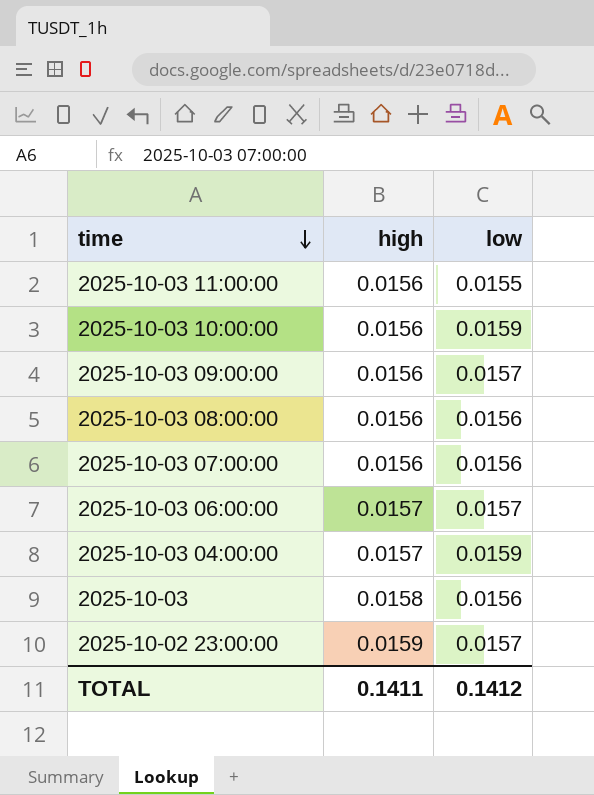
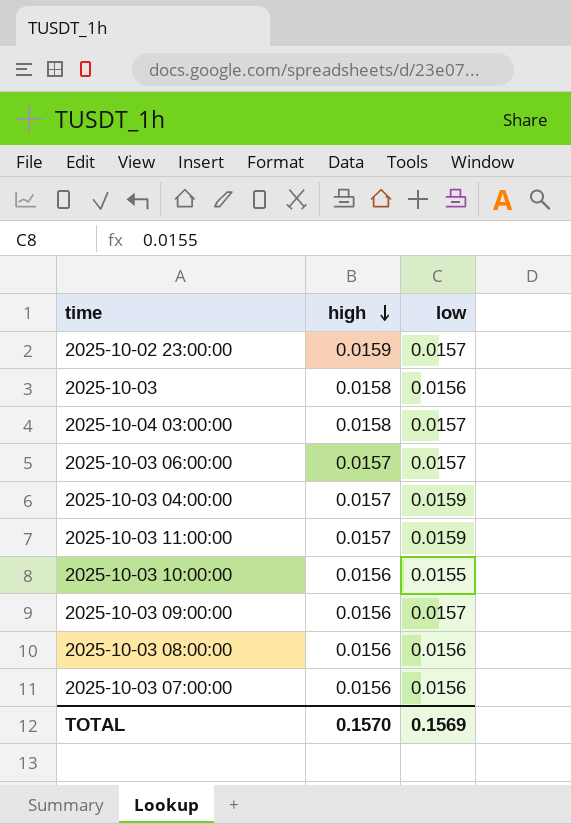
row order: time descending -> high descending
row 2025-10-04 03:00:00: none -> 0.0158 | 0.0157
2025-10-03 11:00:00 | high: 0.0156 -> 0.0157
2025-10-03 11:00:00 | low: 0.0155 -> 0.0159
2025-10-03 10:00:00 | low: 0.0159 -> 0.0155
TOTAL | high: 0.1411 -> 0.1570
TOTAL | low: 0.1412 -> 0.1569

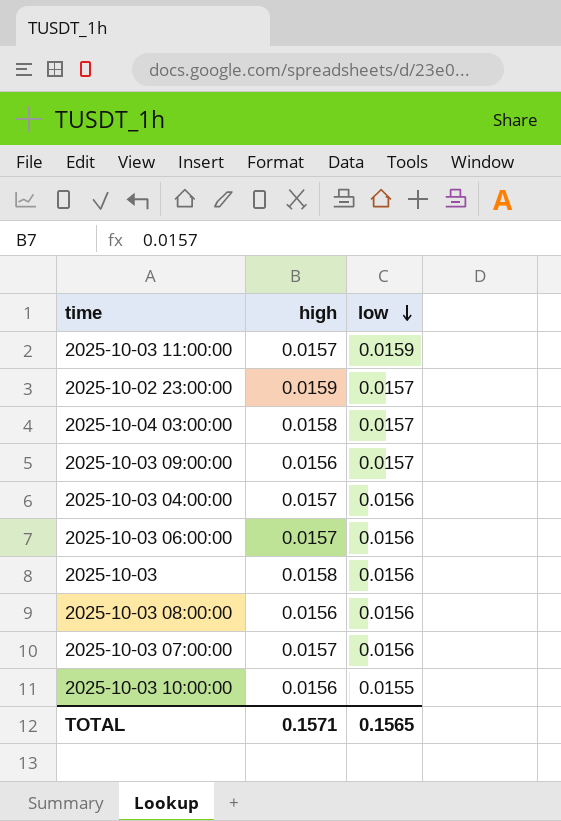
row order: high descending -> low descending
2025-10-03 04:00:00 | low: 0.0159 -> 0.0156
2025-10-03 06:00:00 | low: 0.0157 -> 0.0156
2025-10-03 07:00:00 | high: 0.0156 -> 0.0157
TOTAL | high: 0.1570 -> 0.1571
TOTAL | low: 0.1569 -> 0.1565

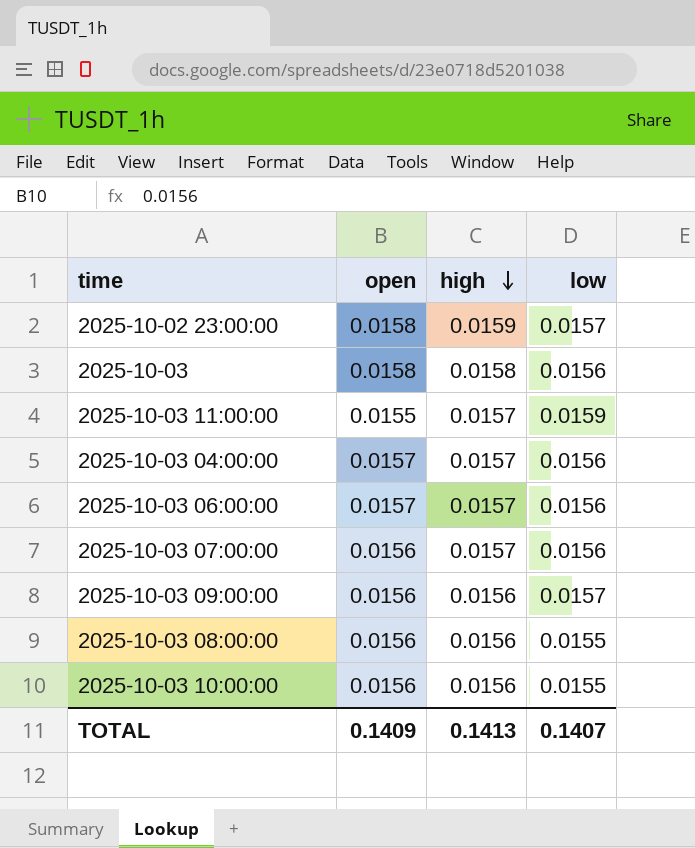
row order: low descending -> high descending
column open | position: none -> 2
row 2025-10-04 03:00:00: 0.0158 | 0.0157 -> none
2025-10-03 08:00:00 | low: 0.0156 -> 0.0155
TOTAL | high: 0.1571 -> 0.1413
TOTAL | low: 0.1565 -> 0.1407

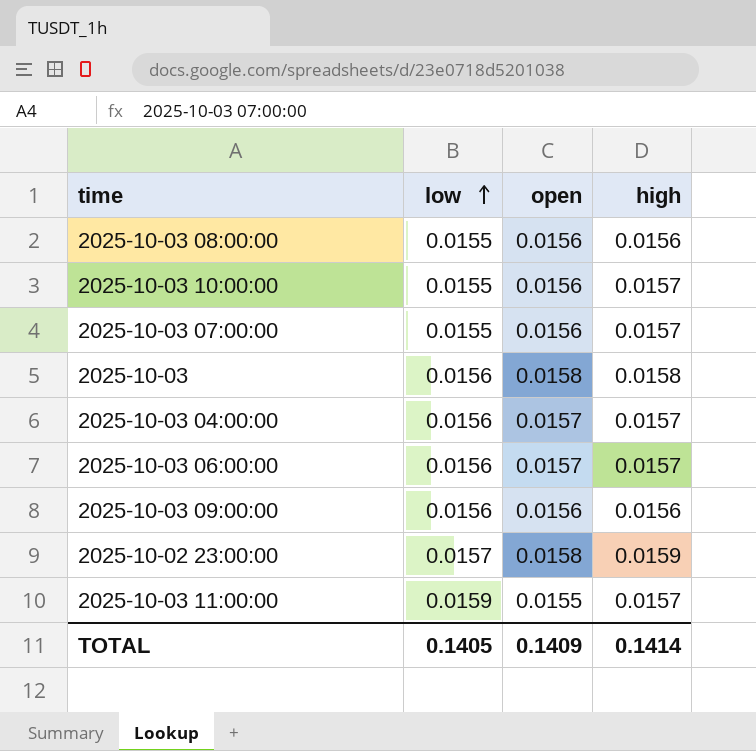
row order: high descending -> low ascending
column low | position: 4 -> 2
2025-10-03 10:00:00 | high: 0.0156 -> 0.0157
2025-10-03 07:00:00 | low: 0.0156 -> 0.0155
2025-10-03 09:00:00 | low: 0.0157 -> 0.0156
TOTAL | low: 0.1407 -> 0.1405
TOTAL | high: 0.1413 -> 0.1414

